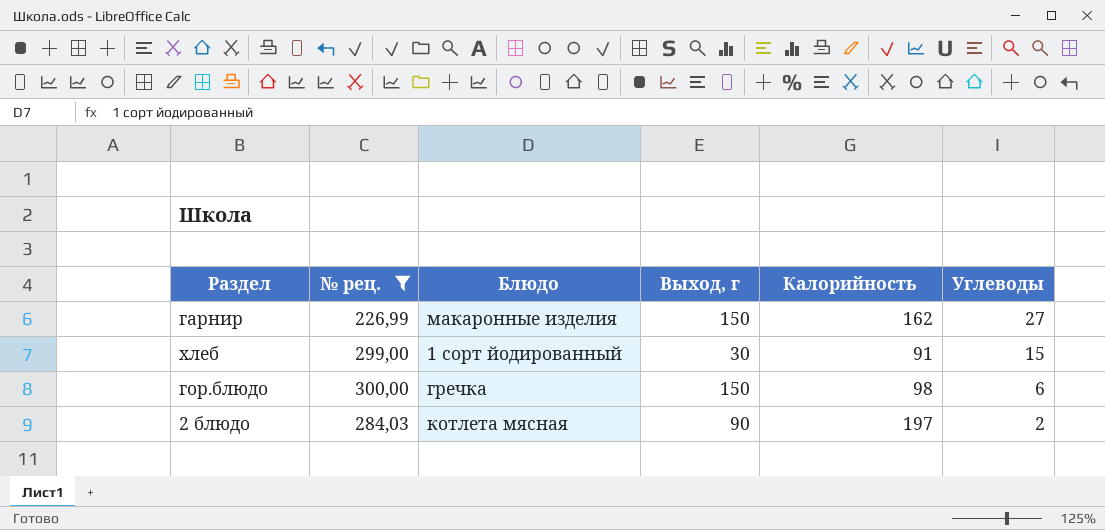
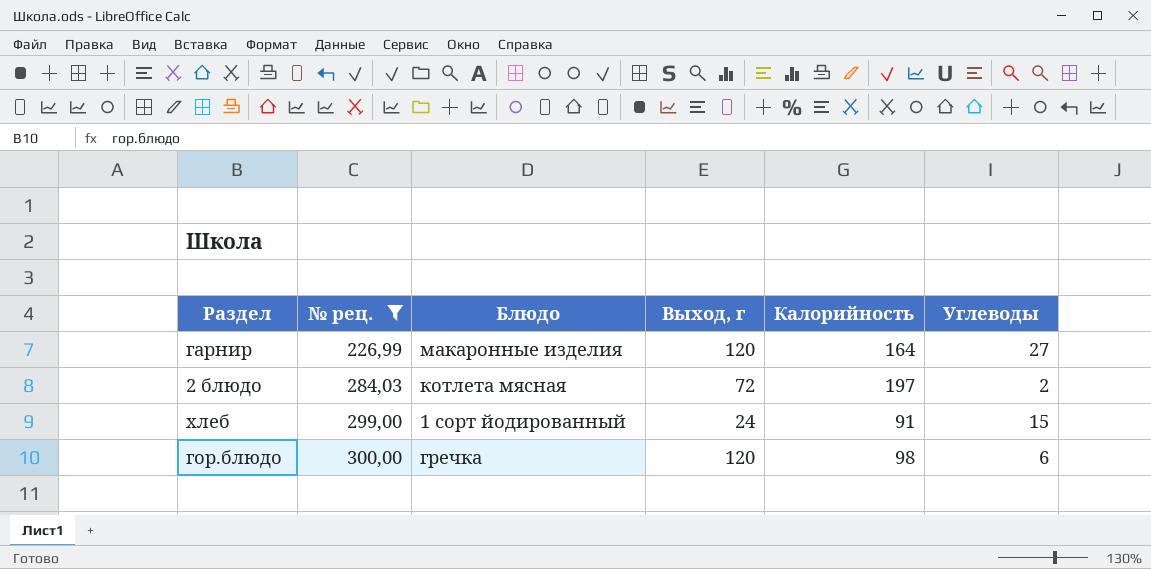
row order: Углеводы descending -> № рец. ascending
гарнир | Выход, г: 150 -> 120
гарнир | Калорийность: 162 -> 164
2 блюдо | Выход, г: 90 -> 72
хлеб | Выход, г: 30 -> 24
гор.блюдо | Выход, г: 150 -> 120

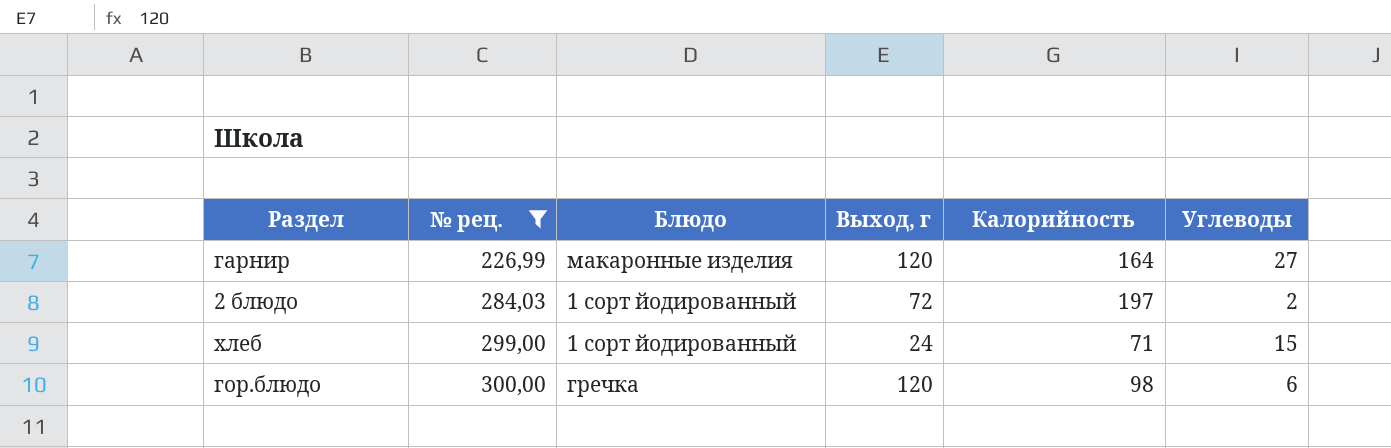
2 блюдо | Блюдо: котлета мясная -> 1 сорт йодированный
хлеб | Калорийность: 91 -> 71

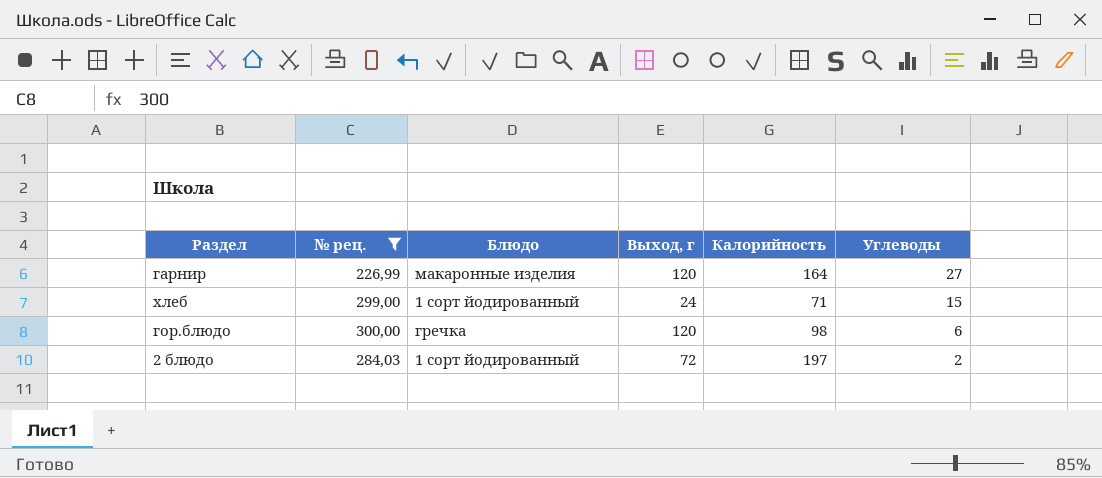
row order: № рец. ascending -> Углеводы descending

